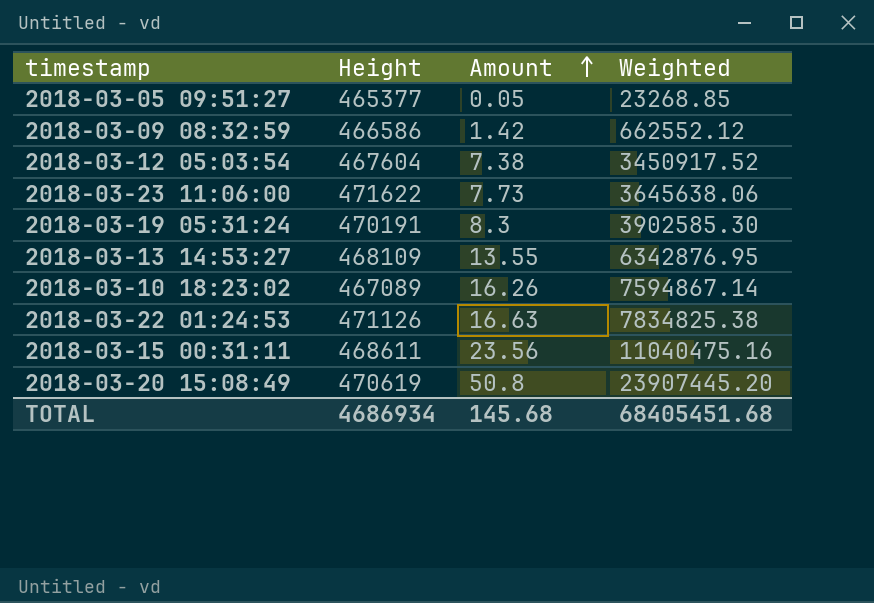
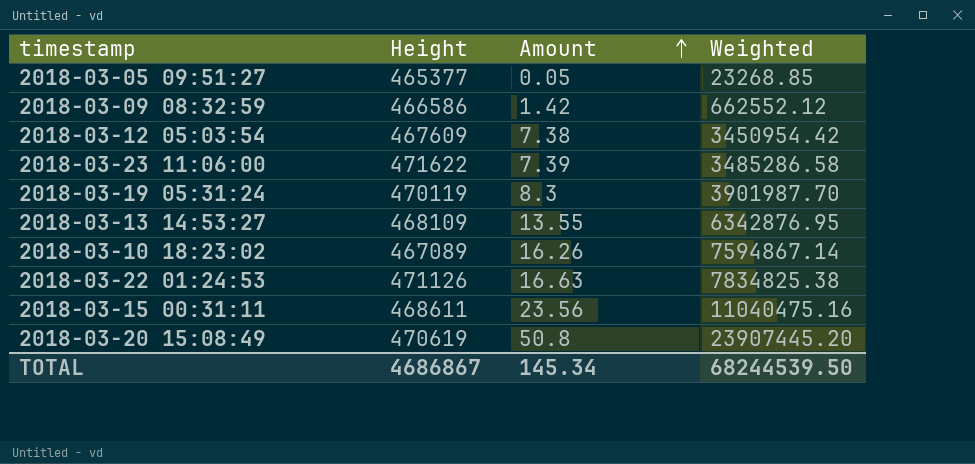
2018-03-12 05:03:54 | Height: 467604 -> 467609
2018-03-12 05:03:54 | Weighted: 3450917.52 -> 3450954.42
2018-03-23 11:06:00 | Amount: 7.73 -> 7.39
2018-03-23 11:06:00 | Weighted: 3645638.06 -> 3485286.58
2018-03-19 05:31:24 | Height: 470191 -> 470119
2018-03-19 05:31:24 | Weighted: 3902585.30 -> 3901987.70
TOTAL | Height: 4686934 -> 4686867
TOTAL | Amount: 145.68 -> 145.34
TOTAL | Weighted: 68405451.68 -> 68244539.50

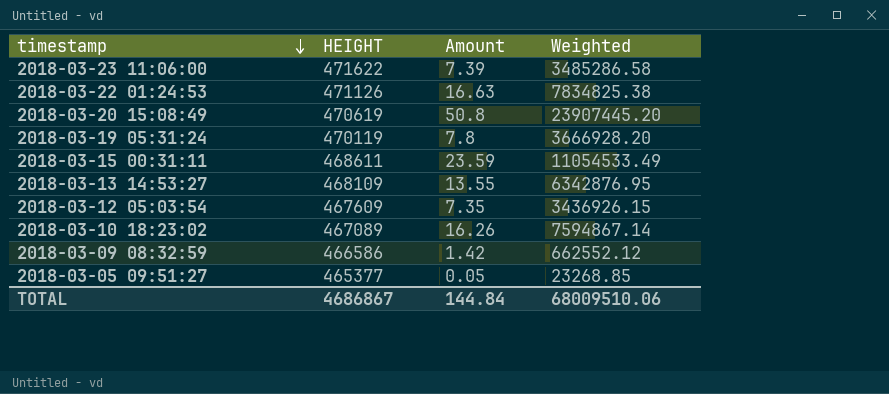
row order: Amount ascending -> timestamp descending
column name: Height -> HEIGHT
2018-03-19 05:31:24 | Amount: 8.3 -> 7.8
2018-03-19 05:31:24 | Weighted: 3901987.70 -> 3666928.20
2018-03-15 00:31:11 | Amount: 23.56 -> 23.59
2018-03-15 00:31:11 | Weighted: 11040475.16 -> 11054533.49
2018-03-12 05:03:54 | Amount: 7.38 -> 7.35
2018-03-12 05:03:54 | Weighted: 3450954.42 -> 3436926.15
TOTAL | Amount: 145.34 -> 144.84
TOTAL | Weighted: 68244539.50 -> 68009510.06

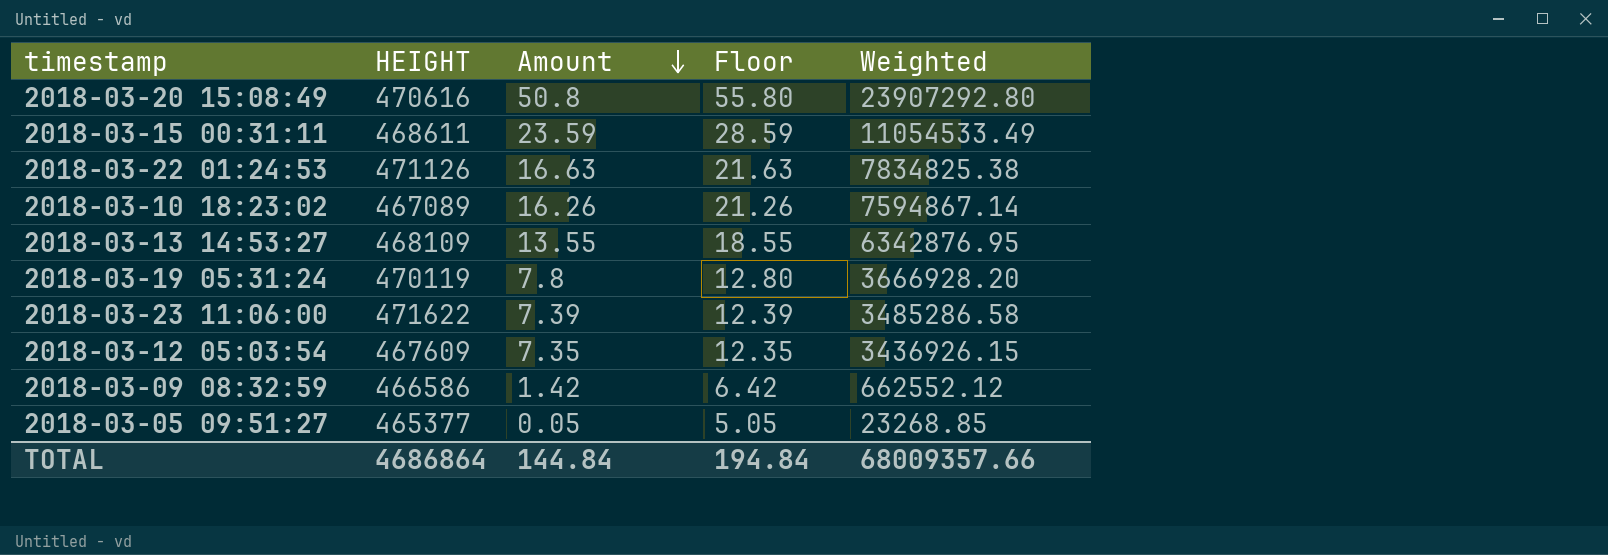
row order: timestamp descending -> Amount descending
column Floor | formula: none -> [Amount] + 5
2018-03-20 15:08:49 | HEIGHT: 470619 -> 470616
2018-03-20 15:08:49 | Weighted: 23907445.20 -> 23907292.80
TOTAL | HEIGHT: 4686867 -> 4686864
TOTAL | Weighted: 68009510.06 -> 68009357.66

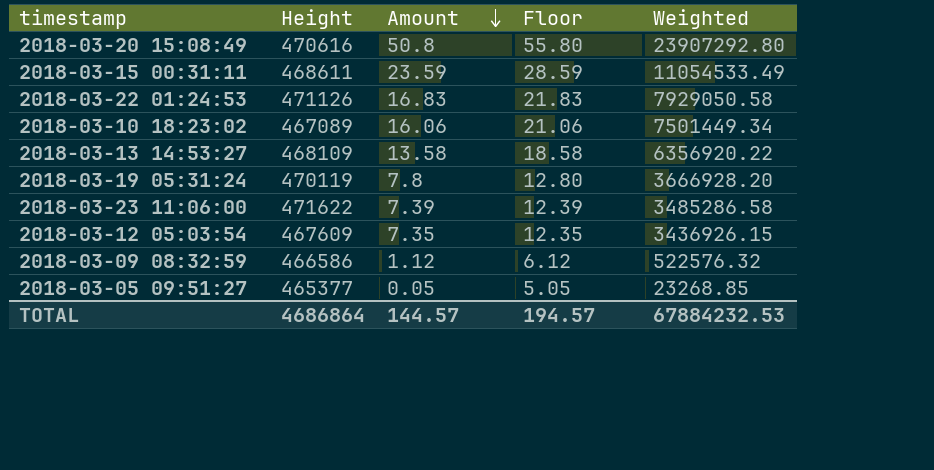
column name: HEIGHT -> Height
2018-03-22 01:24:53 | Amount: 16.63 -> 16.83
2018-03-22 01:24:53 | Floor: 21.63 -> 21.83
2018-03-22 01:24:53 | Weighted: 7834825.38 -> 7929050.58
2018-03-10 18:23:02 | Amount: 16.26 -> 16.06
2018-03-10 18:23:02 | Floor: 21.26 -> 21.06
2018-03-10 18:23:02 | Weighted: 7594867.14 -> 7501449.34
2018-03-13 14:53:27 | Amount: 13.55 -> 13.58
2018-03-13 14:53:27 | Floor: 18.55 -> 18.58
2018-03-13 14:53:27 | Weighted: 6342876.95 -> 6356920.22
2018-03-09 08:32:59 | Amount: 1.42 -> 1.12
2018-03-09 08:32:59 | Floor: 6.42 -> 6.12
2018-03-09 08:32:59 | Weighted: 662552.12 -> 522576.32
TOTAL | Amount: 144.84 -> 144.57
TOTAL | Floor: 194.84 -> 194.57
TOTAL | Weighted: 68009357.66 -> 67884232.53

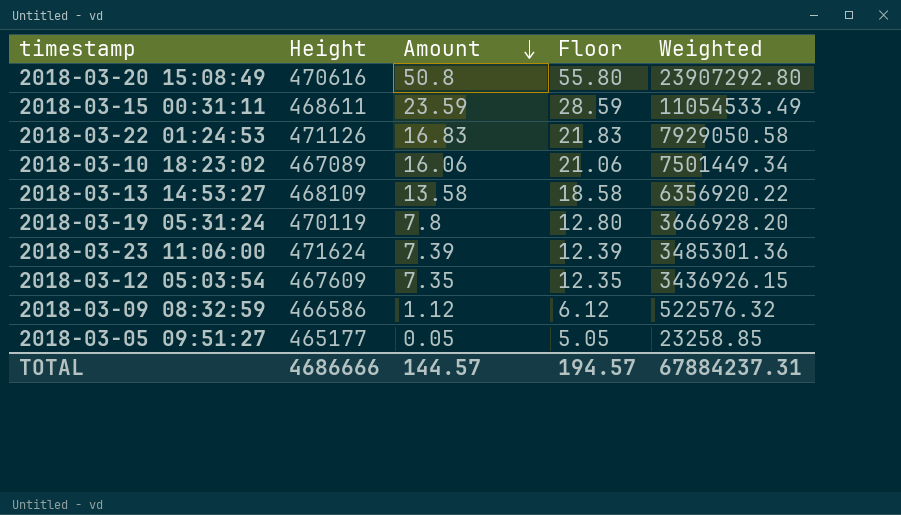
2018-03-23 11:06:00 | Height: 471622 -> 471624
2018-03-23 11:06:00 | Weighted: 3485286.58 -> 3485301.36
2018-03-05 09:51:27 | Height: 465377 -> 465177
2018-03-05 09:51:27 | Weighted: 23268.85 -> 23258.85
TOTAL | Height: 4686864 -> 4686666
TOTAL | Weighted: 67884232.53 -> 67884237.31

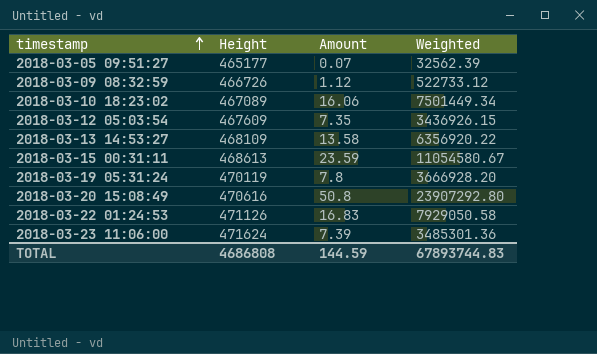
row order: Amount descending -> timestamp ascending
column Floor | formula: [Amount] + 5 -> none
2018-03-05 09:51:27 | Amount: 0.05 -> 0.07
2018-03-05 09:51:27 | Weighted: 23258.85 -> 32562.39
2018-03-09 08:32:59 | Height: 466586 -> 466726
2018-03-09 08:32:59 | Weighted: 522576.32 -> 522733.12
2018-03-15 00:31:11 | Height: 468611 -> 468613
2018-03-15 00:31:11 | Weighted: 11054533.49 -> 11054580.67
TOTAL | Height: 4686666 -> 4686808
TOTAL | Amount: 144.57 -> 144.59
TOTAL | Weighted: 67884237.31 -> 67893744.83

